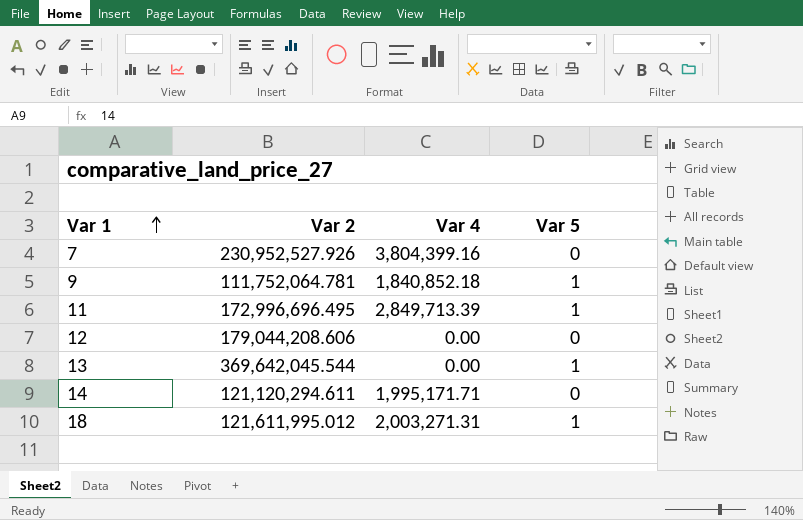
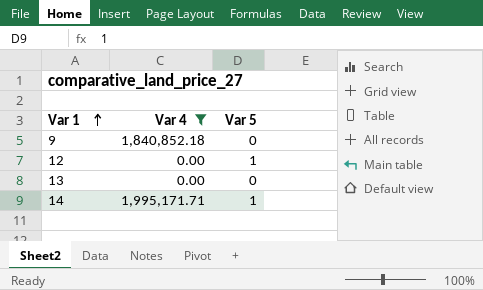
filter: none -> Var 4 <= 1,995,171.71
column Var 2 | position: 2 -> none
9 | Var 5: 1 -> 0
12 | Var 5: 0 -> 1
13 | Var 5: 1 -> 0
14 | Var 5: 0 -> 1

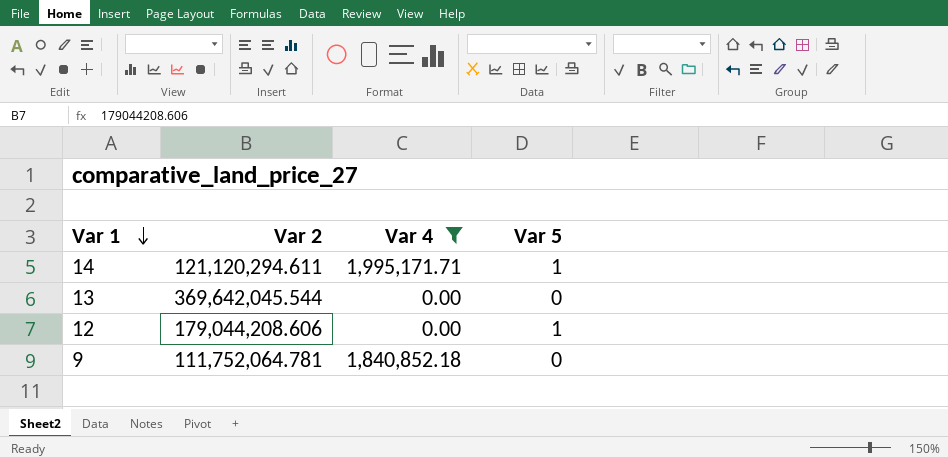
row order: Var 1 ascending -> Var 1 descending
column Var 2 | position: none -> 2

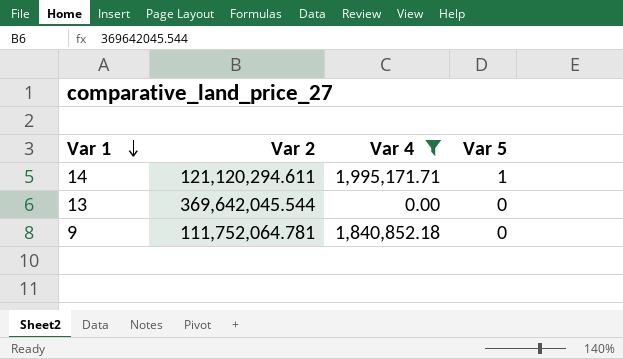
row 12: 179,044,208.606 | 0.00 | 1 -> none

